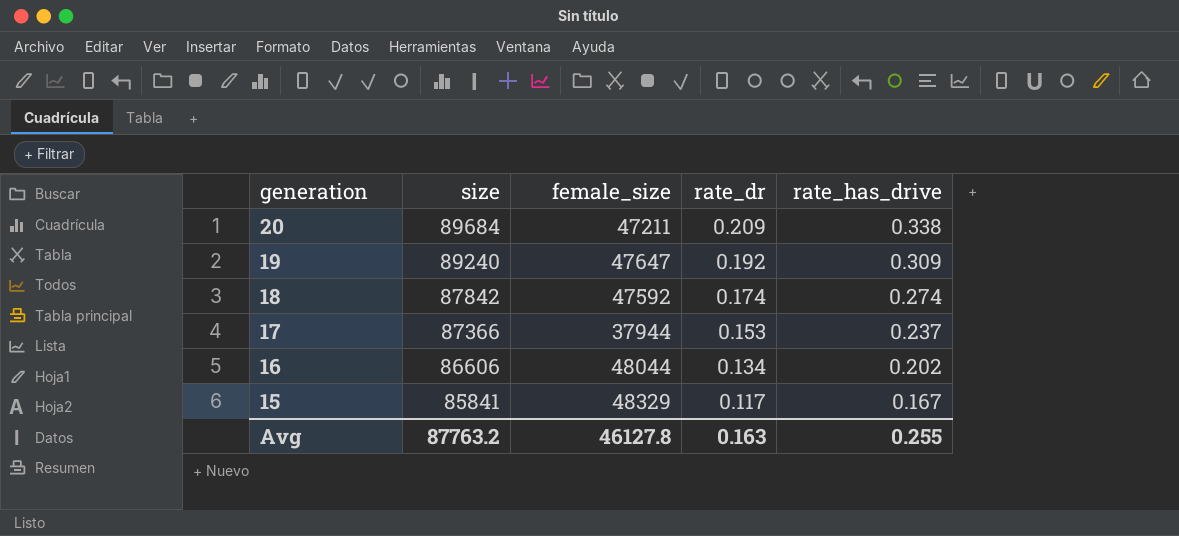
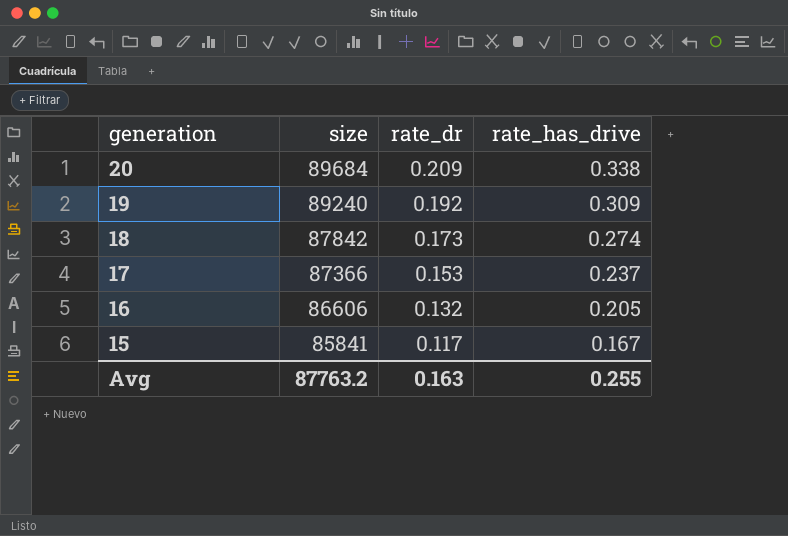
column female_size | position: 3 -> none
18 | rate_dr: 0.174 -> 0.173
16 | rate_dr: 0.134 -> 0.132
16 | rate_has_drive: 0.202 -> 0.205

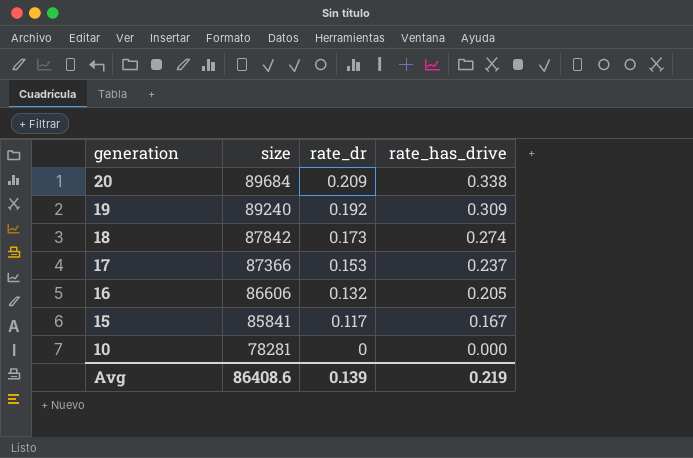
row 10: none -> 78281 | 0 | 0.000
Avg | size: 87763.2 -> 86408.6
Avg | rate_dr: 0.163 -> 0.139
Avg | rate_has_drive: 0.255 -> 0.219

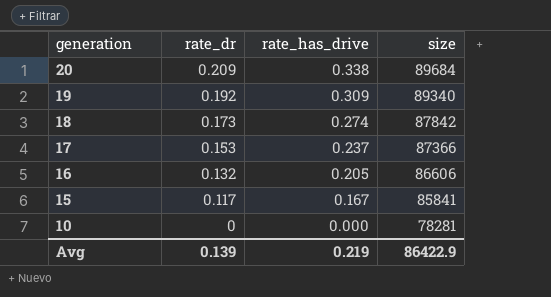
column size | position: 2 -> 4
19 | size: 89240 -> 89340
Avg | size: 86408.6 -> 86422.9

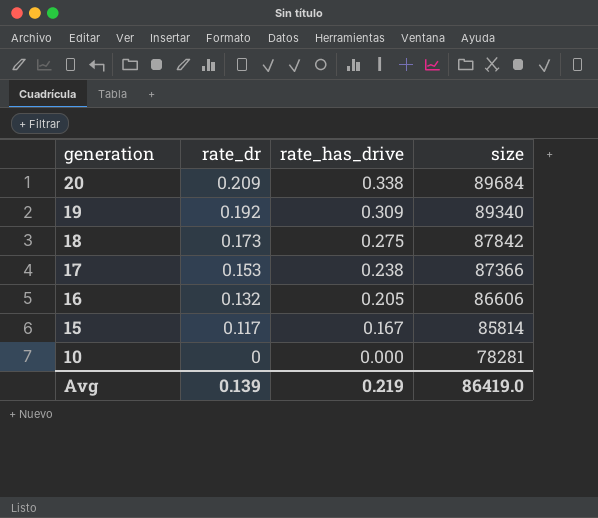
18 | rate_has_drive: 0.274 -> 0.275
17 | rate_has_drive: 0.237 -> 0.238
15 | size: 85841 -> 85814
Avg | size: 86422.9 -> 86419.0

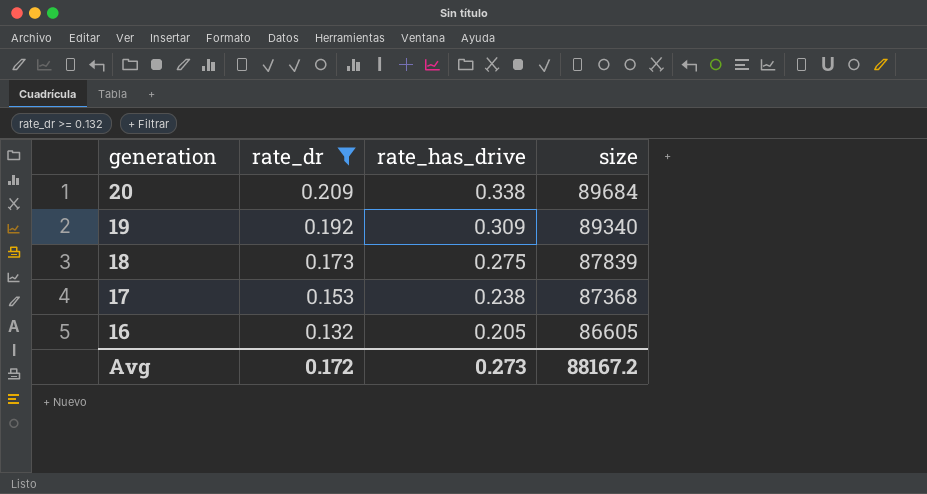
filter: none -> rate_dr >= 0.132
18 | size: 87842 -> 87839
17 | size: 87366 -> 87368
16 | size: 86606 -> 86605
Avg | rate_dr: 0.139 -> 0.172
Avg | rate_has_drive: 0.219 -> 0.273
Avg | size: 86419.0 -> 88167.2

